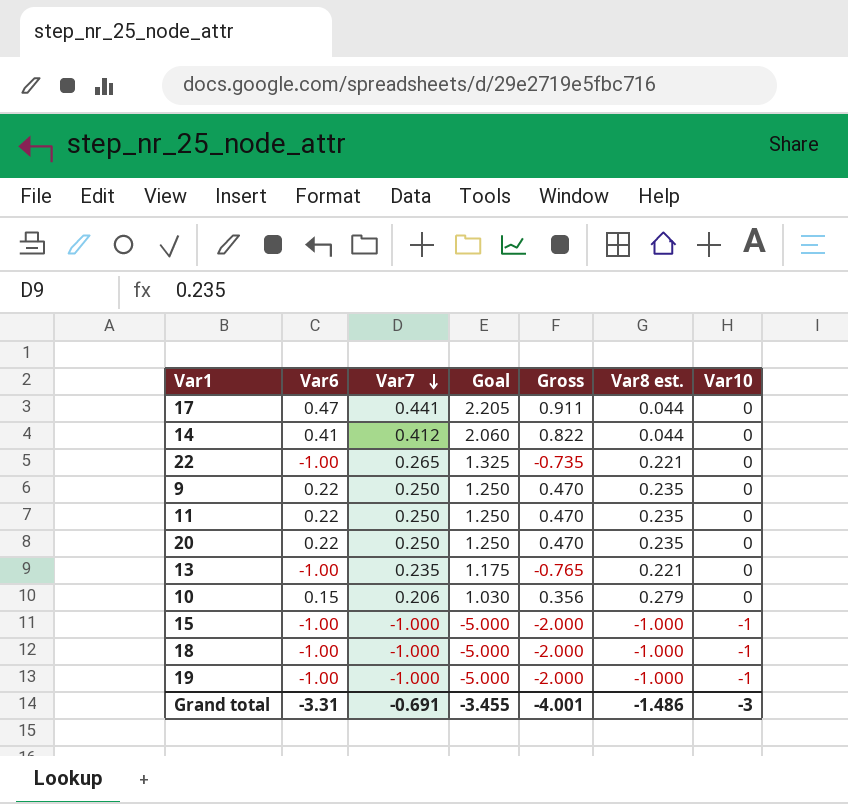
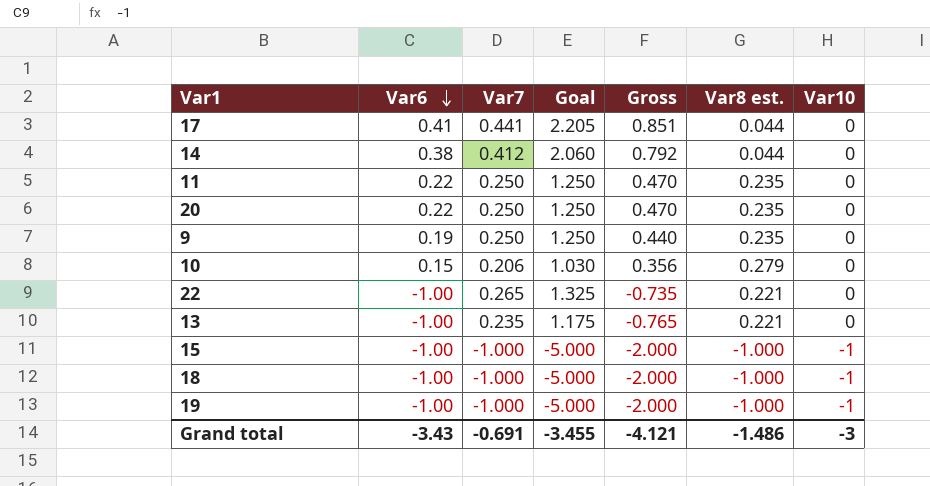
row order: Var7 descending -> Var6 descending
17 | Var6: 0.47 -> 0.41
17 | Gross: 0.911 -> 0.851
14 | Var6: 0.41 -> 0.38
14 | Gross: 0.822 -> 0.792
9 | Var6: 0.22 -> 0.19
9 | Gross: 0.470 -> 0.440
Grand total | Var6: -3.31 -> -3.43
Grand total | Gross: -4.001 -> -4.121

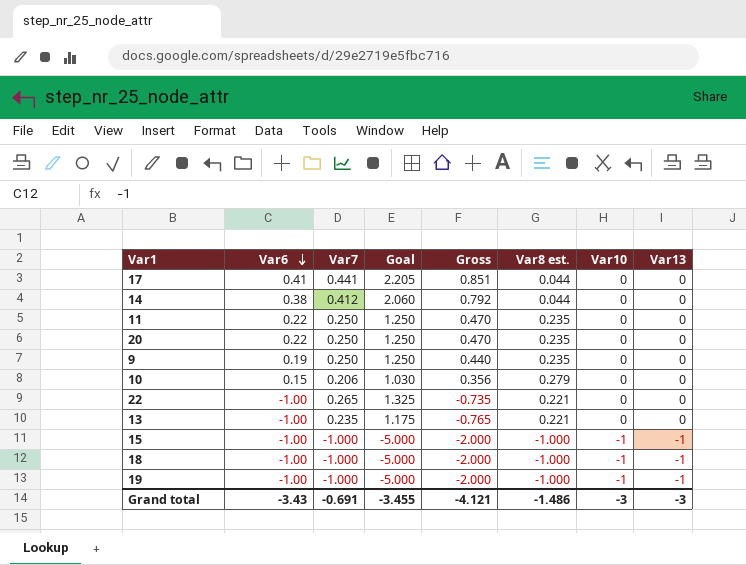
column Var13 | position: none -> 8

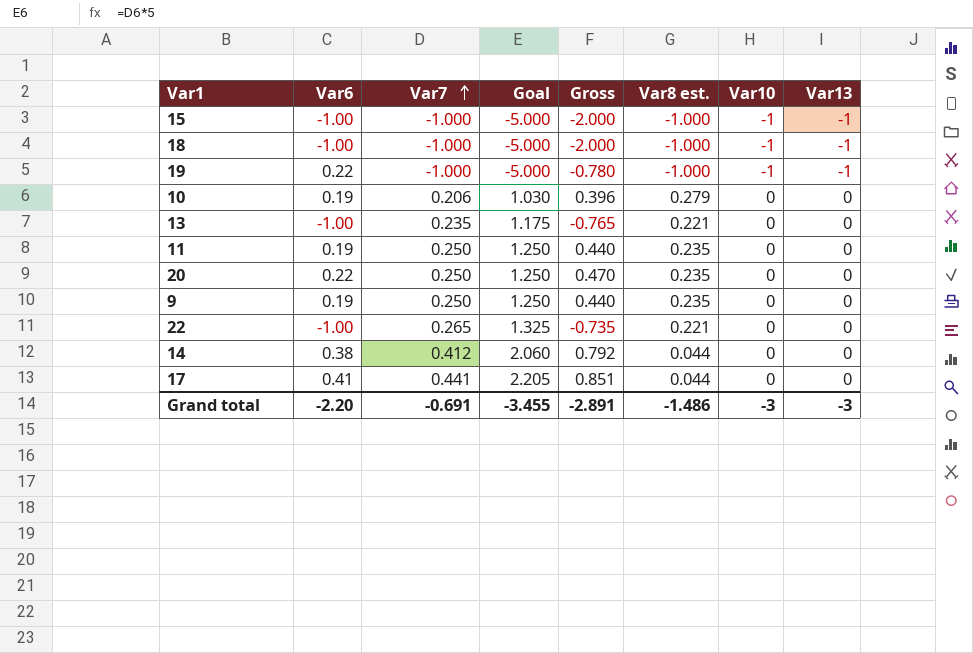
row order: Var6 descending -> Var7 ascending
19 | Var6: -1.00 -> 0.22
19 | Gross: -2.000 -> -0.780
10 | Var6: 0.15 -> 0.19
10 | Gross: 0.356 -> 0.396
11 | Var6: 0.22 -> 0.19
11 | Gross: 0.470 -> 0.440
Grand total | Var6: -3.43 -> -2.20
Grand total | Gross: -4.121 -> -2.891

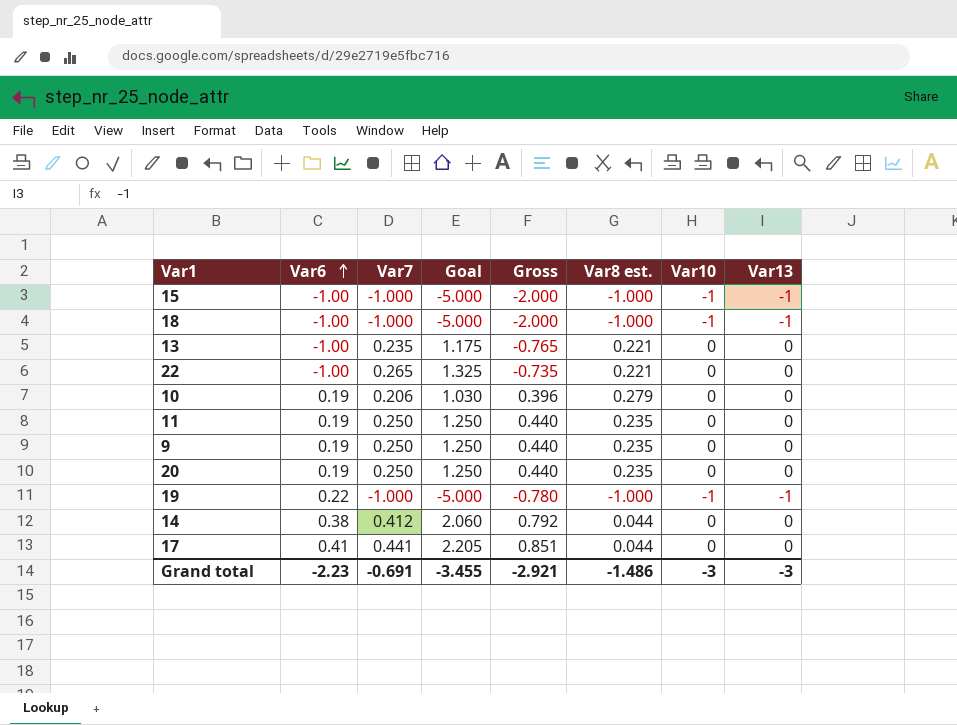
row order: Var7 ascending -> Var6 ascending
20 | Var6: 0.22 -> 0.19
20 | Gross: 0.470 -> 0.440
Grand total | Var6: -2.20 -> -2.23
Grand total | Gross: -2.891 -> -2.921

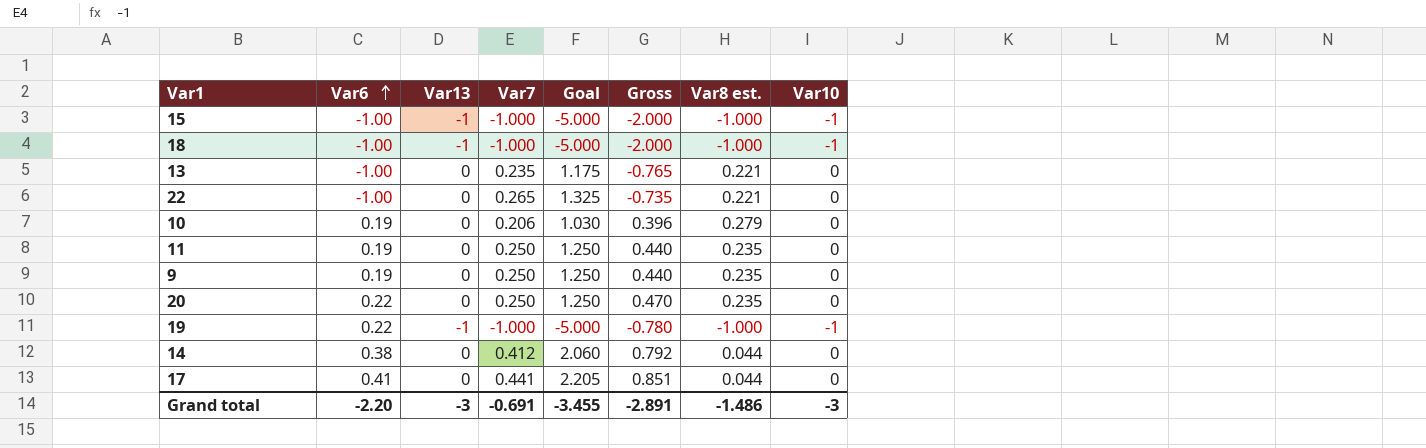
column Var13 | position: 8 -> 3
20 | Var6: 0.19 -> 0.22
20 | Gross: 0.440 -> 0.470
Grand total | Var6: -2.23 -> -2.20
Grand total | Gross: -2.921 -> -2.891

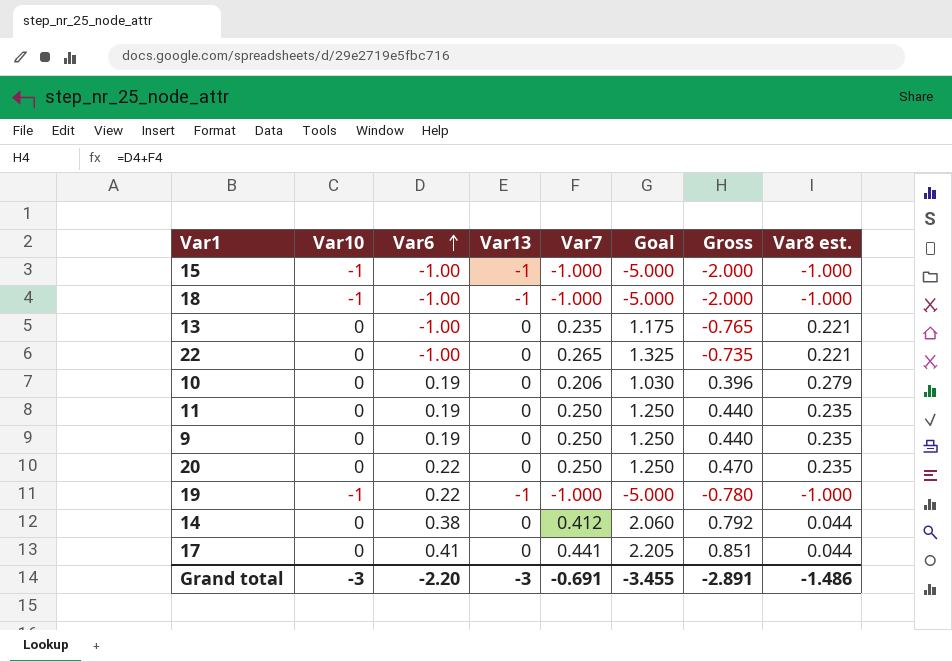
column Var10 | position: 8 -> 2

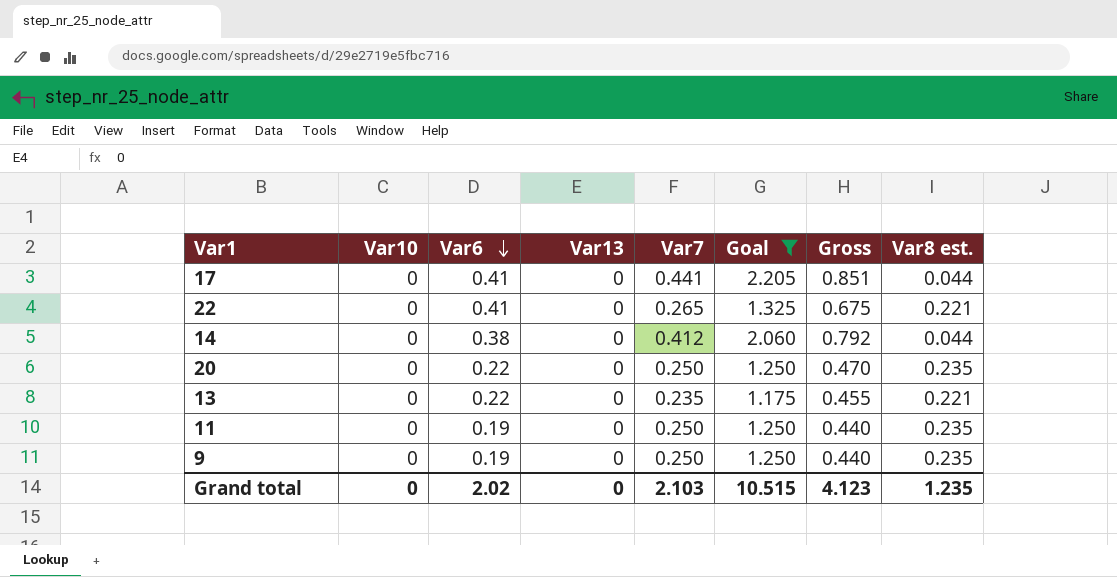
filter: none -> Goal >= 1.175
row order: Var6 ascending -> Var6 descending
22 | Var6: -1.00 -> 0.41
22 | Gross: -0.735 -> 0.675
13 | Var6: -1.00 -> 0.22
13 | Gross: -0.765 -> 0.455
Grand total | Var10: -3 -> 0
Grand total | Var6: -2.20 -> 2.02
Grand total | Var13: -3 -> 0
Grand total | Var7: -0.691 -> 2.103
Grand total | Goal: -3.455 -> 10.515
Grand total | Gross: -2.891 -> 4.123
Grand total | Var8 est.: -1.486 -> 1.235

